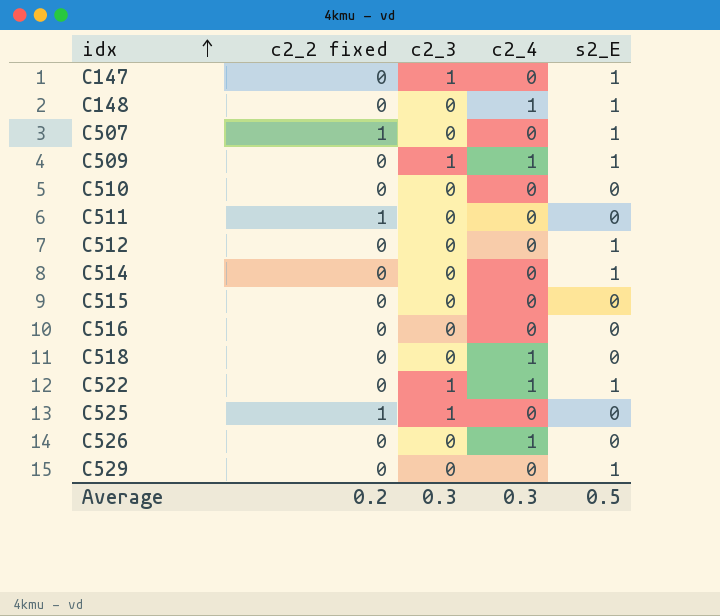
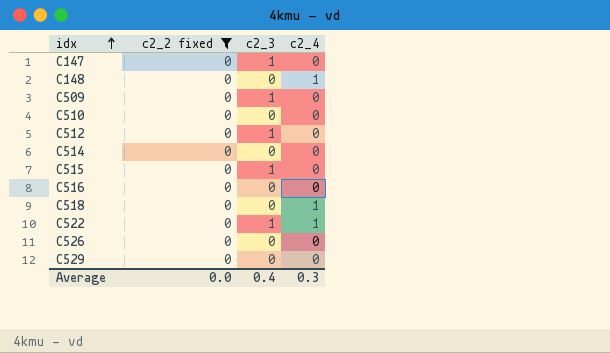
filter: none -> c2_2 fixed = 0
column s2_E | position: 5 -> none
C509 | c2_4: 1 -> 0
C512 | c2_3: 0 -> 1
C515 | c2_3: 0 -> 1
C526 | c2_4: 1 -> 0
Average | c2_2 fixed: 0.2 -> 0.0
Average | c2_3: 0.3 -> 0.4

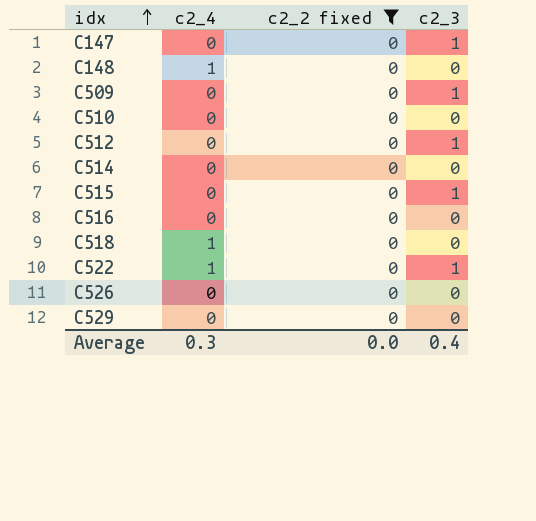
column c2_4 | position: 4 -> 2

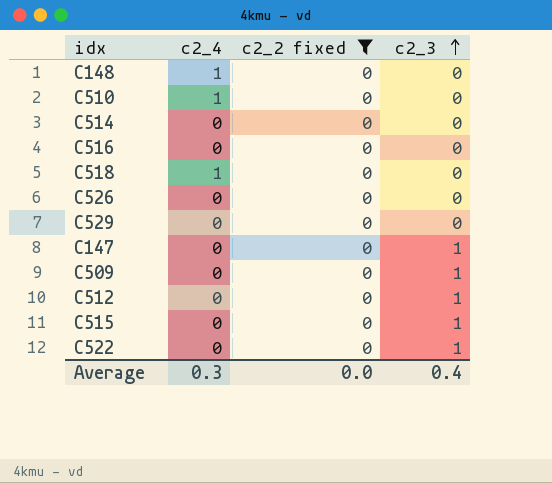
row order: idx ascending -> c2_3 ascending
C510 | c2_4: 0 -> 1
C522 | c2_4: 1 -> 0

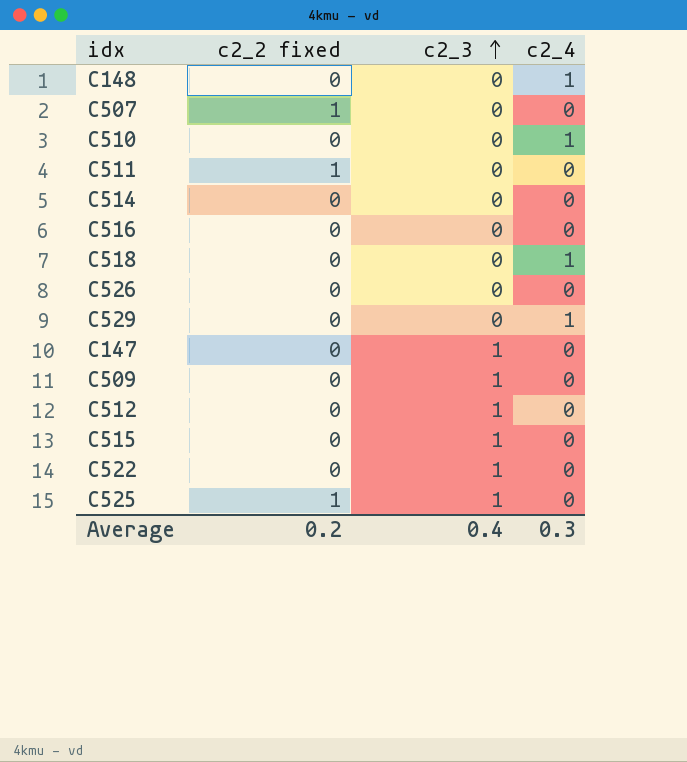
filter: c2_2 fixed = 0 -> none
column c2_4 | position: 2 -> 4
C529 | c2_4: 0 -> 1
Average | c2_2 fixed: 0.0 -> 0.2

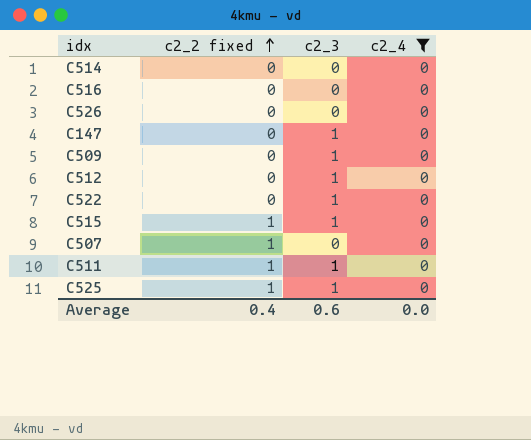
filter: none -> c2_4 = 0
row order: c2_3 ascending -> c2_2 fixed ascending
C515 | c2_2 fixed: 0 -> 1
C511 | c2_3: 0 -> 1
Average | c2_2 fixed: 0.2 -> 0.4
Average | c2_3: 0.4 -> 0.6
Average | c2_4: 0.3 -> 0.0

